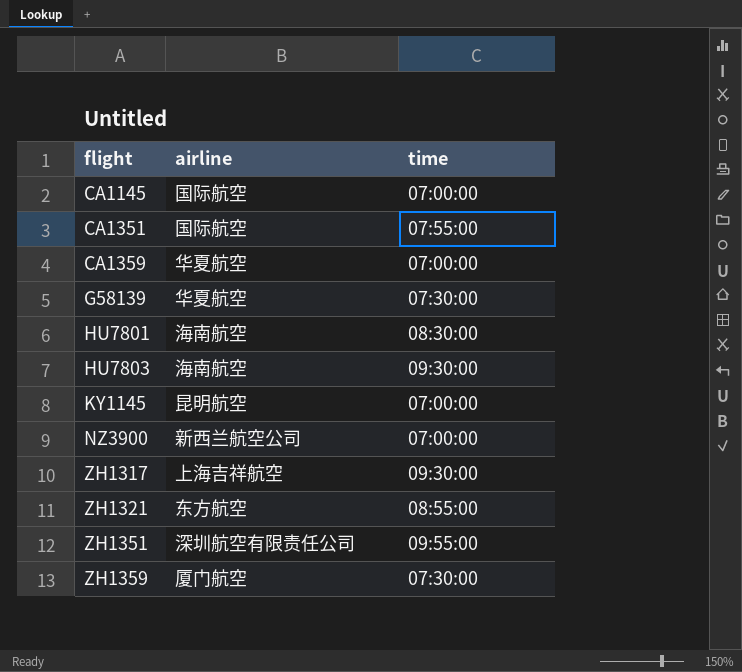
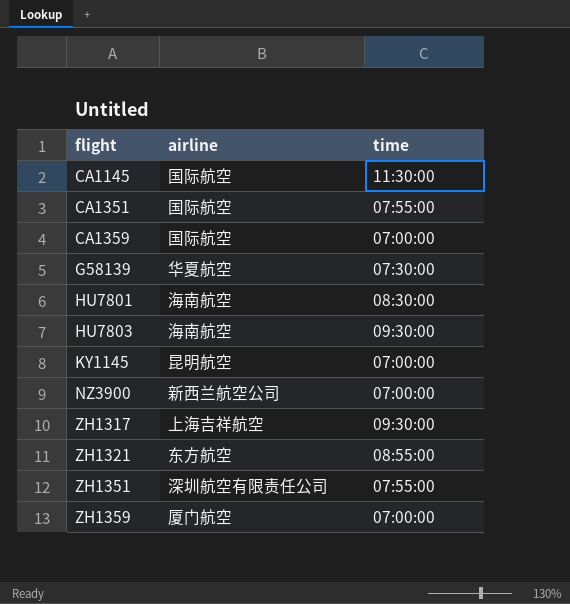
CA1145 | time: 07:00:00 -> 11:30:00
CA1359 | airline: 华夏航空 -> 国际航空
ZH1351 | time: 09:55:00 -> 07:55:00
ZH1359 | time: 07:30:00 -> 07:00:00

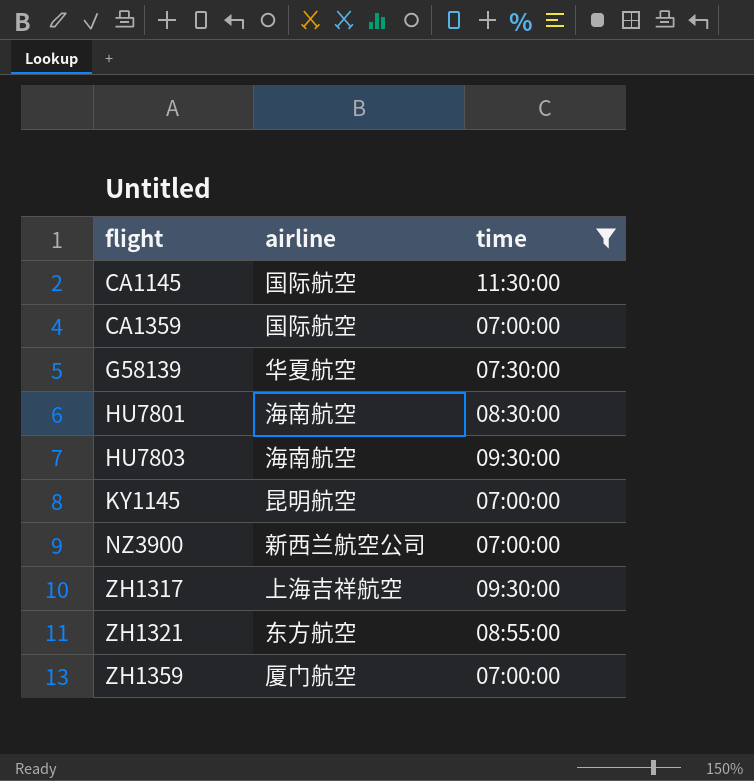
filter: none -> time != 07:55:00

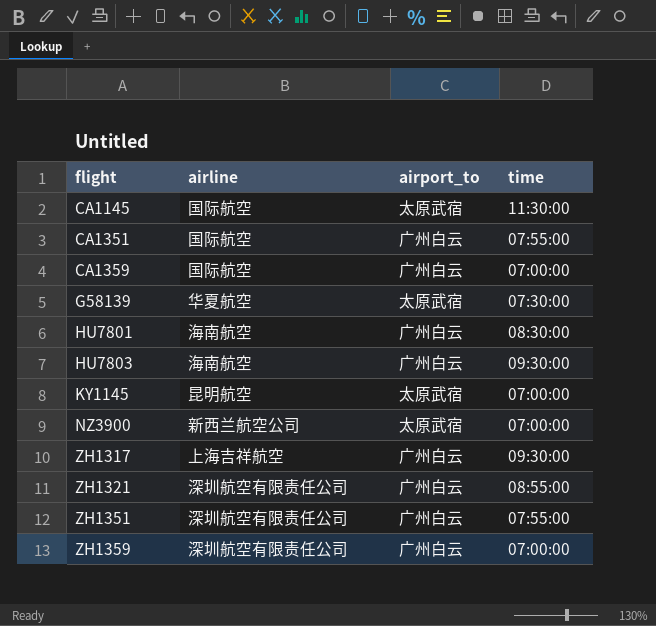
filter: time != 07:55:00 -> none
column airport_to | position: none -> 3
ZH1321 | airline: 东方航空 -> 深圳航空有限责任公司
ZH1359 | airline: 厦门航空 -> 深圳航空有限责任公司

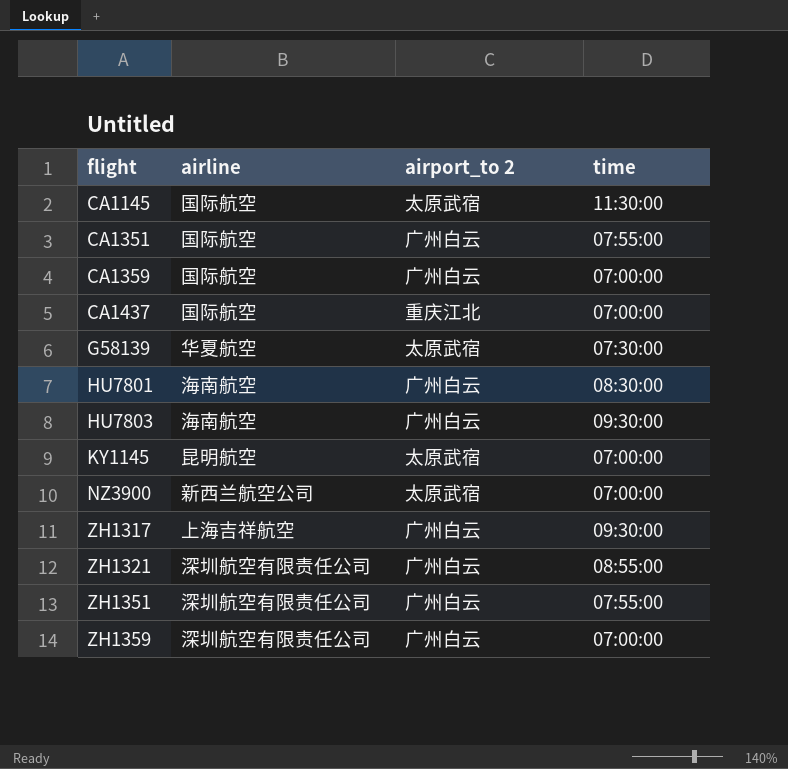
column name: airport_to -> airport_to 2
row CA1437: none -> 国际航空 | 重庆江北 | 07:00:00

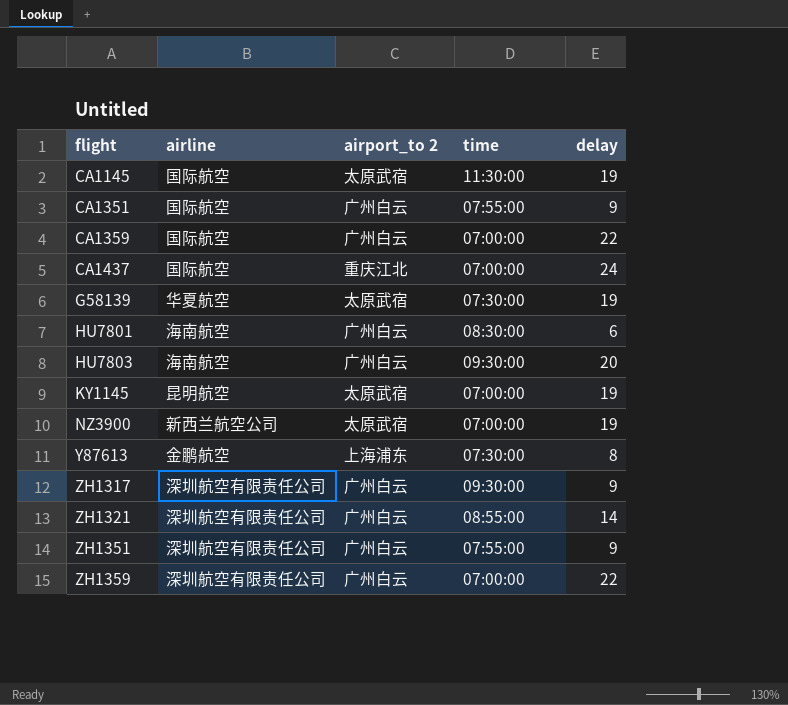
column delay | position: none -> 5
row Y87613: none -> 金鹏航空 | 上海浦东 | 07:30:00 | 8
ZH1317 | airline: 上海吉祥航空 -> 深圳航空有限责任公司

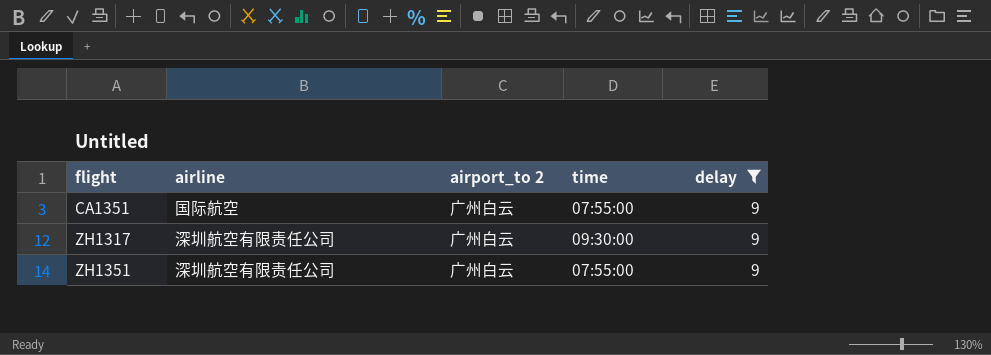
filter: none -> delay = 9

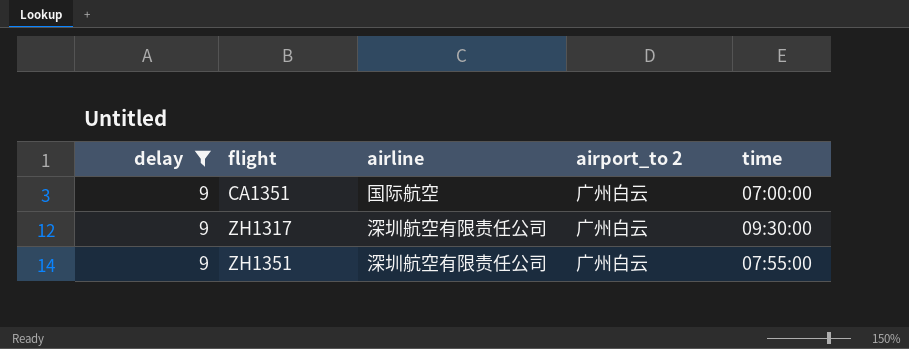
column delay | position: 5 -> 1
CA1351 | time: 07:55:00 -> 07:00:00

